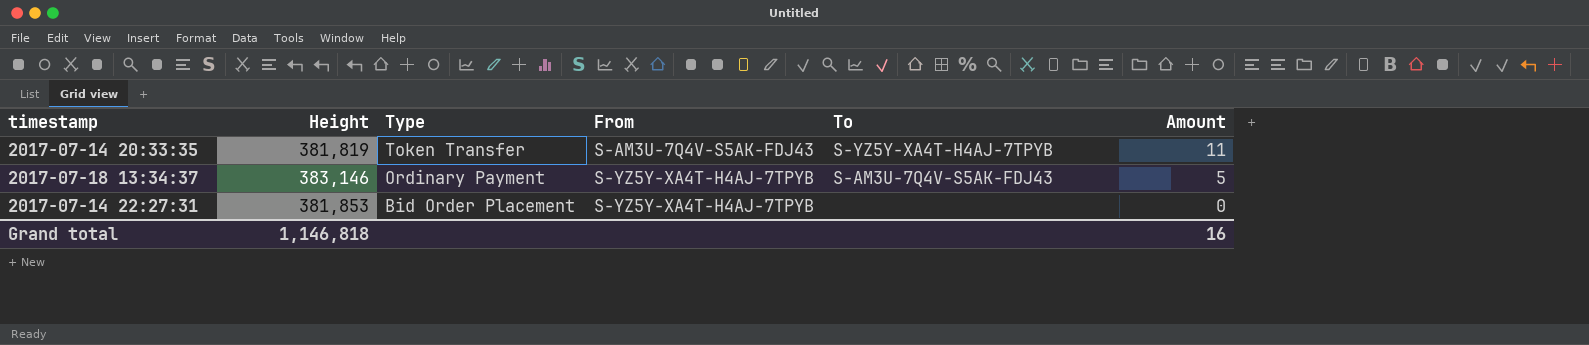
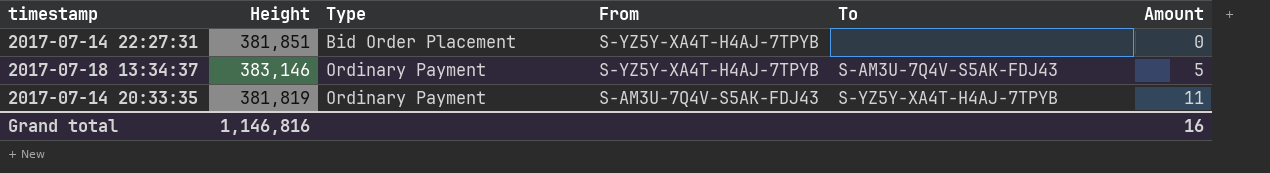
row order: Type descending -> Type ascending
2017-07-14 22:27:31 | Height: 381,853 -> 381,851
2017-07-14 20:33:35 | Type: Token Transfer -> Ordinary Payment
Grand total | Height: 1,146,818 -> 1,146,816

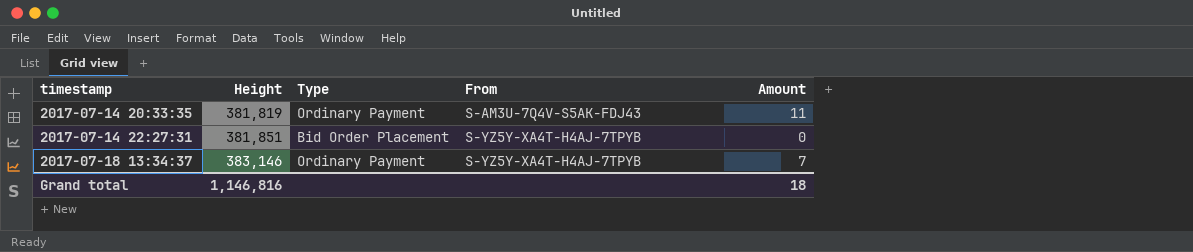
row order: Type ascending -> timestamp ascending
column To | position: 5 -> none
2017-07-18 13:34:37 | Amount: 5 -> 7
Grand total | Amount: 16 -> 18

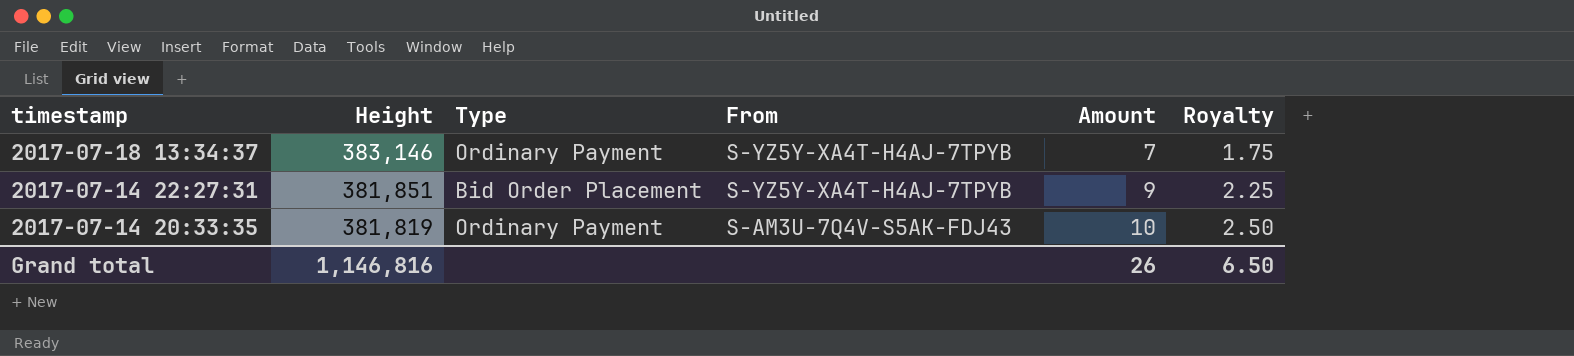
row order: timestamp ascending -> timestamp descending
column Royalty | formula: none -> [Amount] * 0.25
2017-07-14 22:27:31 | Amount: 0 -> 9
2017-07-14 20:33:35 | Amount: 11 -> 10
Grand total | Amount: 18 -> 26

